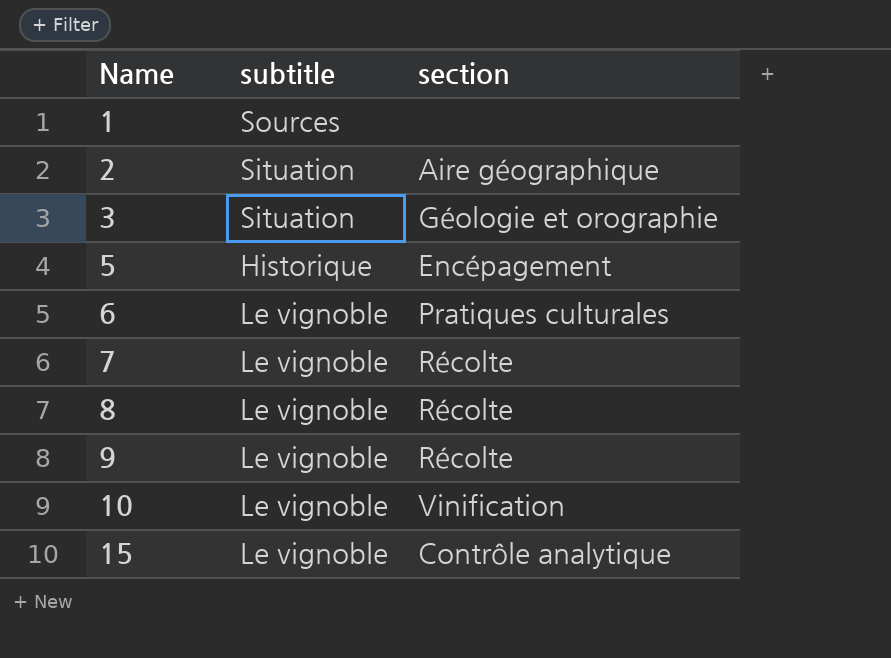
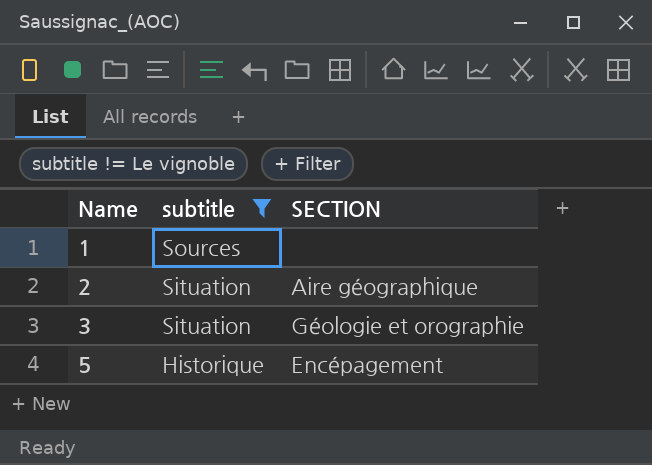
filter: none -> subtitle != Le vignoble
column name: section -> SECTION

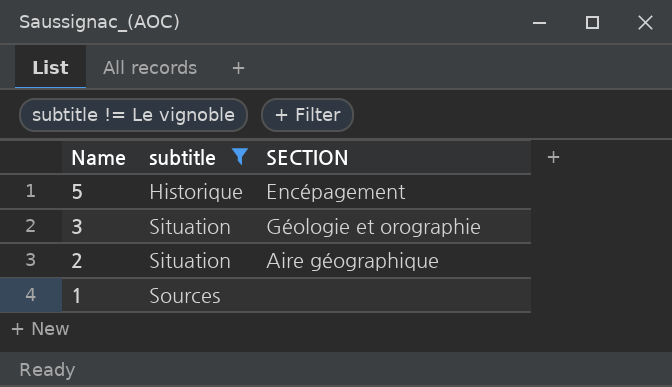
row order: Name ascending -> Name descending

